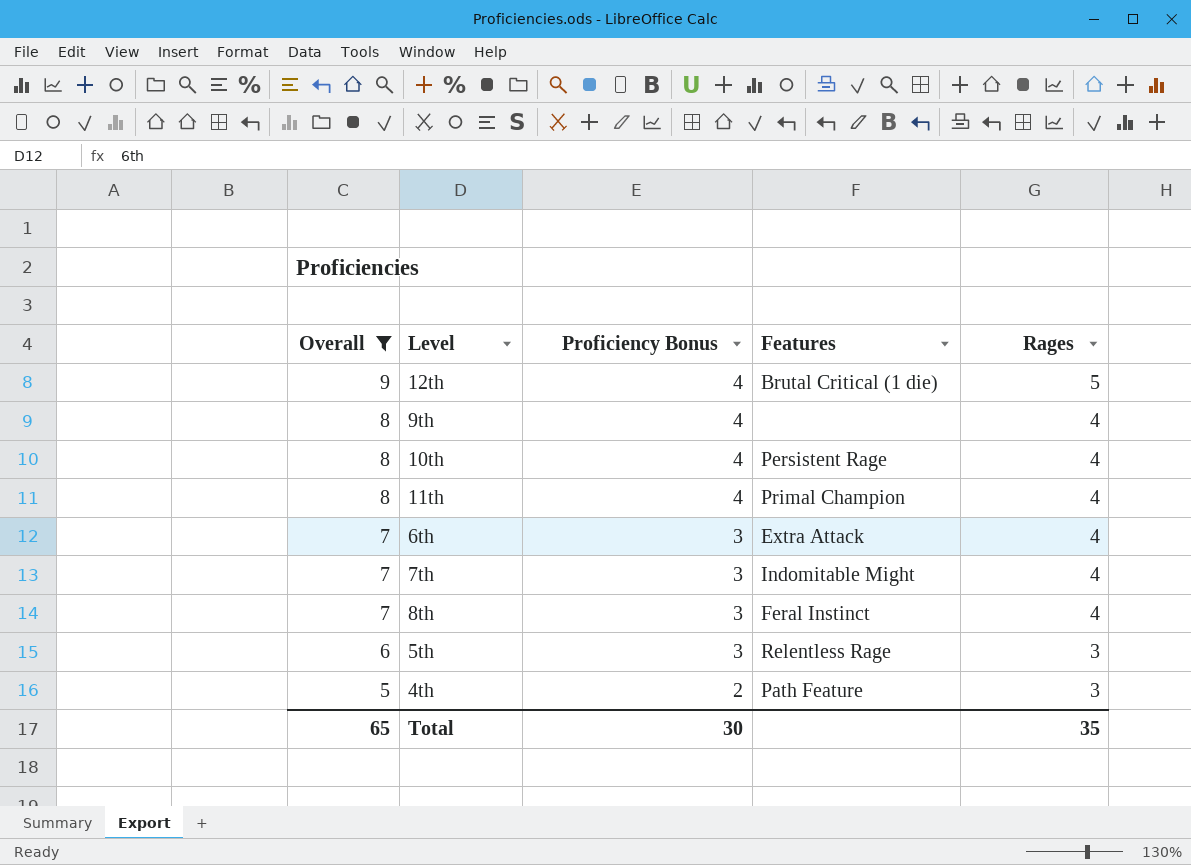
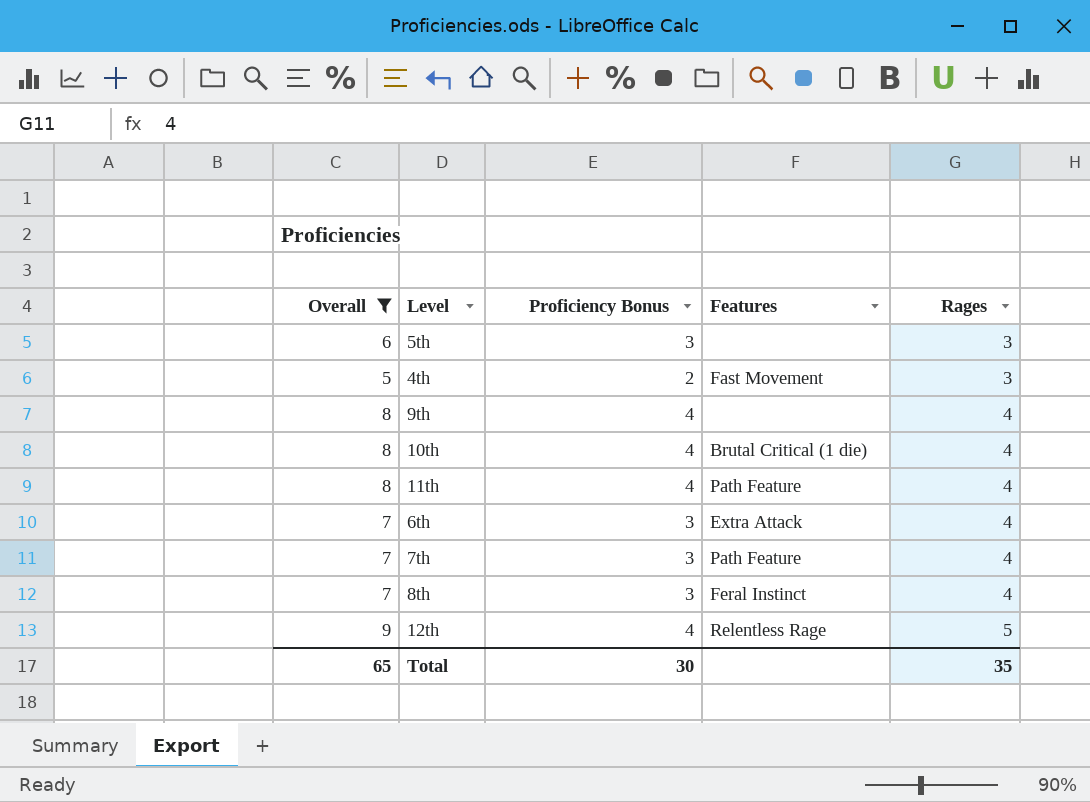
row order: Overall descending -> Rages ascending
5th | Features: Relentless Rage -> none
4th | Features: Path Feature -> Fast Movement
10th | Features: Persistent Rage -> Brutal Critical (1 die)
11th | Features: Primal Champion -> Path Feature
7th | Features: Indomitable Might -> Path Feature
12th | Features: Brutal Critical (1 die) -> Relentless Rage

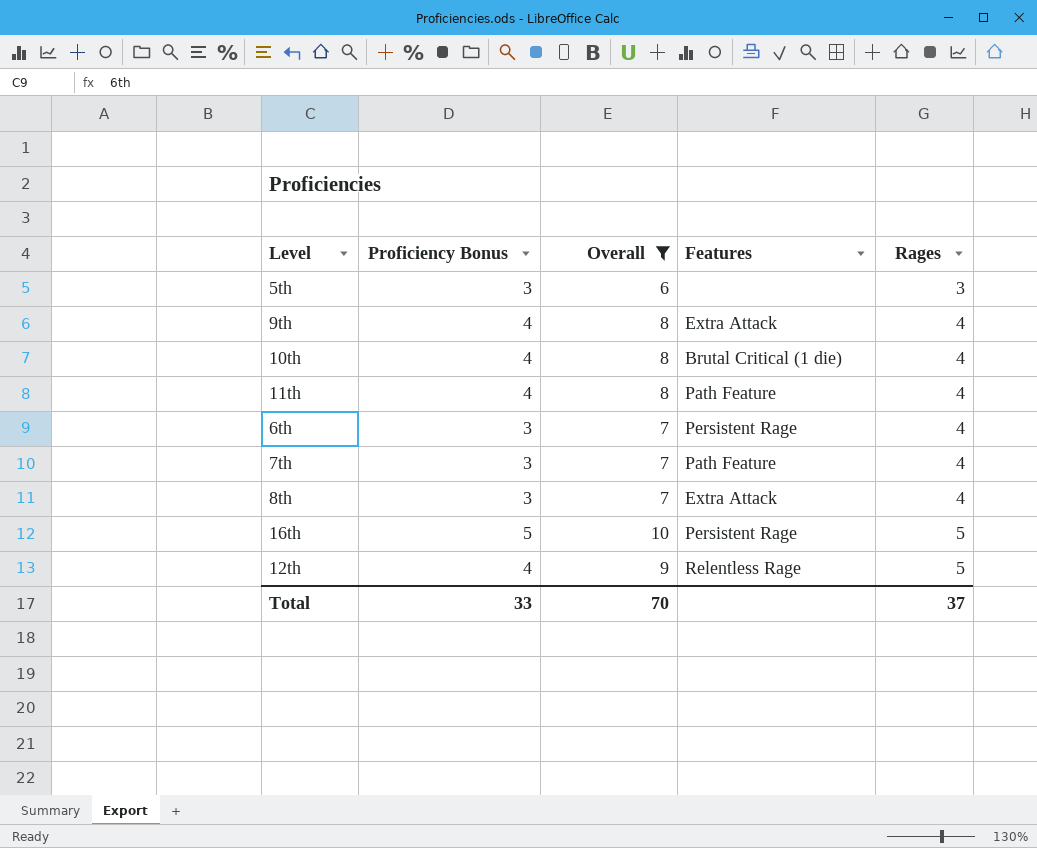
column Overall | position: 1 -> 3
row 4th: 5 | 2 | Fast Movement | 3 -> none
9th | Features: none -> Extra Attack
6th | Features: Extra Attack -> Persistent Rage
8th | Features: Feral Instinct -> Extra Attack
row 16th: none -> 5 | 10 | Persistent Rage | 5
Total | Proficiency Bonus: 30 -> 33
Total | Overall: 65 -> 70
Total | Rages: 35 -> 37

